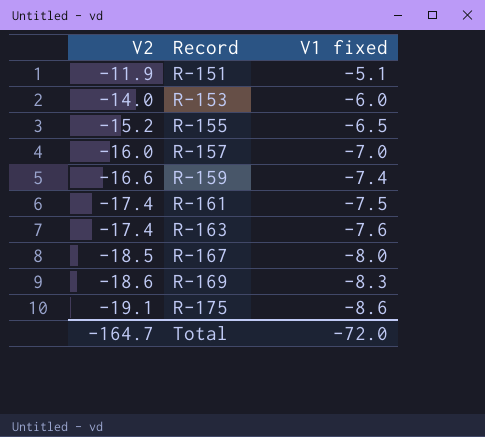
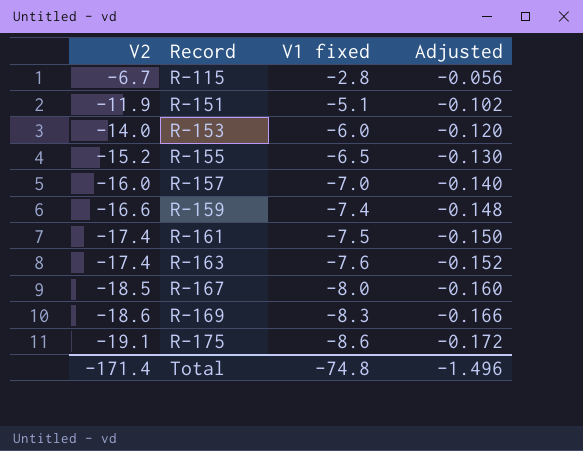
column Adjusted | formula: none -> [V1 fixed] * 0.02
row R-115: none -> -6.7 | -2.8 | -0.056
Total | V2: -164.7 -> -171.4
Total | V1 fixed: -72.0 -> -74.8

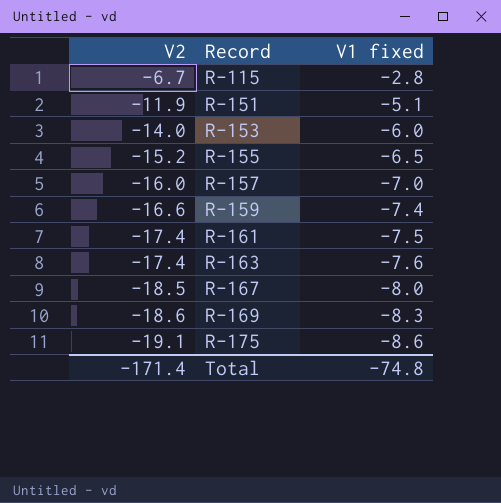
column Adjusted | formula: [V1 fixed] * 0.02 -> none

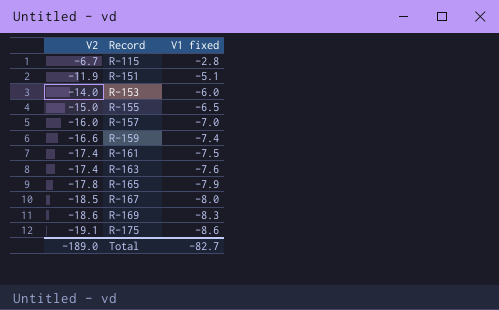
R-155 | V2: -15.2 -> -15.0
row R-165: none -> -17.8 | -7.9
Total | V2: -171.4 -> -189.0
Total | V1 fixed: -74.8 -> -82.7

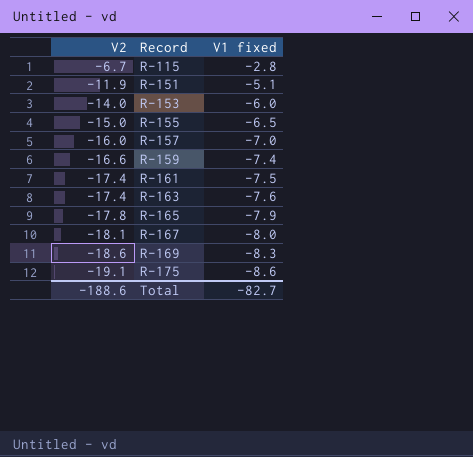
R-167 | V2: -18.5 -> -18.1
Total | V2: -189.0 -> -188.6

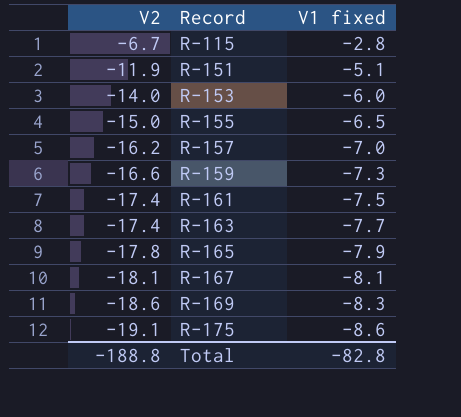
R-157 | V2: -16.0 -> -16.2
R-159 | V1 fixed: -7.4 -> -7.3
R-163 | V1 fixed: -7.6 -> -7.7
R-167 | V1 fixed: -8.0 -> -8.1
Total | V2: -188.6 -> -188.8
Total | V1 fixed: -82.7 -> -82.8

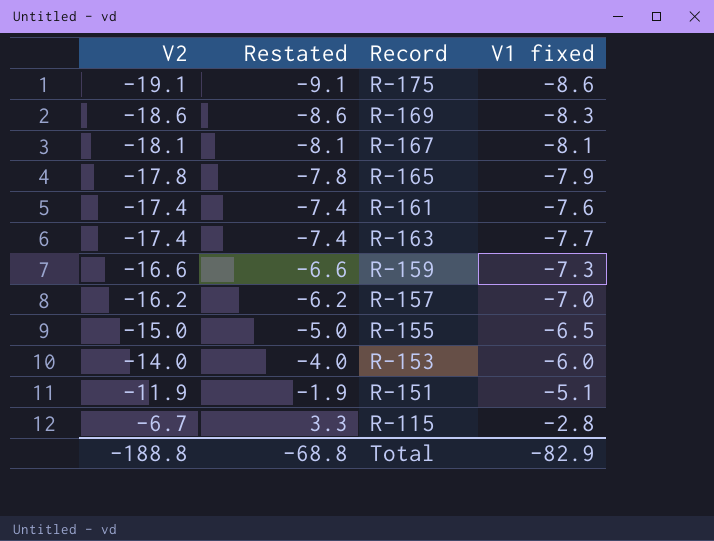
row order: V2 descending -> V2 ascending
column Restated | formula: none -> [V2] + 10
R-161 | V1 fixed: -7.5 -> -7.6
Total | V1 fixed: -82.8 -> -82.9

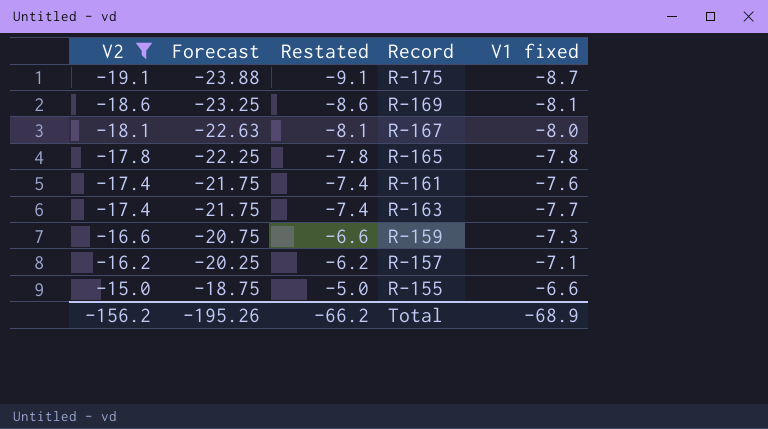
filter: none -> V2 <= -15.0
column Forecast | formula: none -> [V2] * 1.25
R-175 | V1 fixed: -8.6 -> -8.7
R-169 | V1 fixed: -8.3 -> -8.1
R-167 | V1 fixed: -8.1 -> -8.0
R-165 | V1 fixed: -7.9 -> -7.8
R-157 | V1 fixed: -7.0 -> -7.1
R-155 | V1 fixed: -6.5 -> -6.6
Total | V2: -188.8 -> -156.2
Total | Restated: -68.8 -> -66.2
Total | V1 fixed: -82.9 -> -68.9

